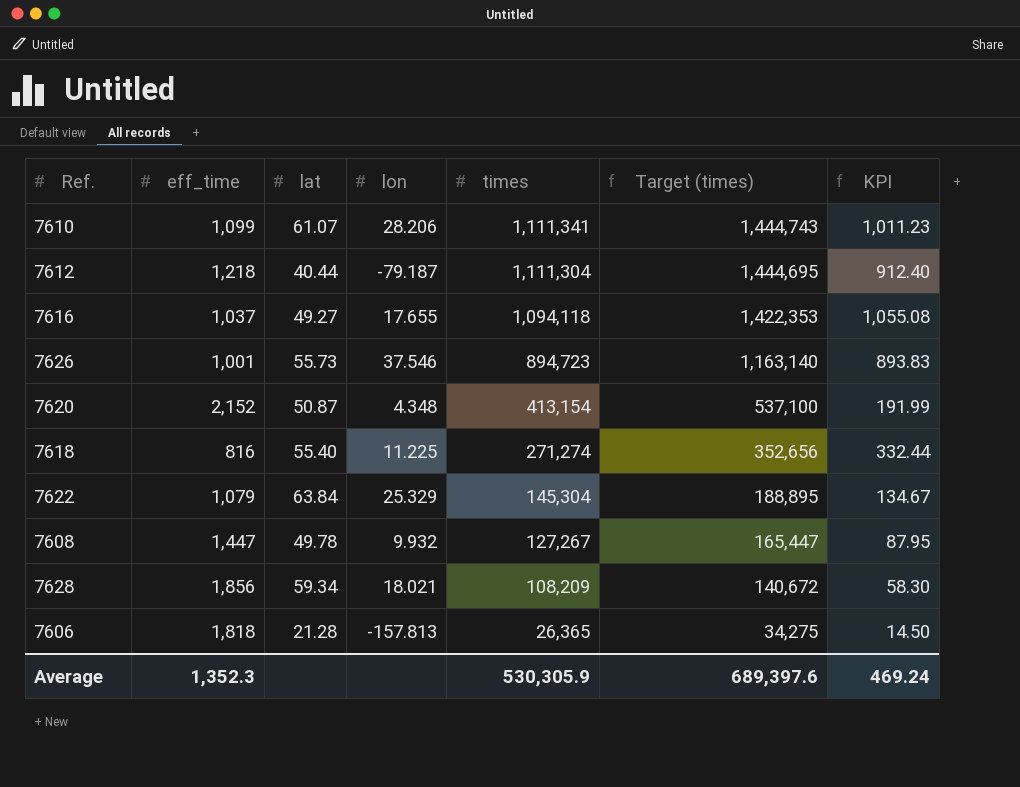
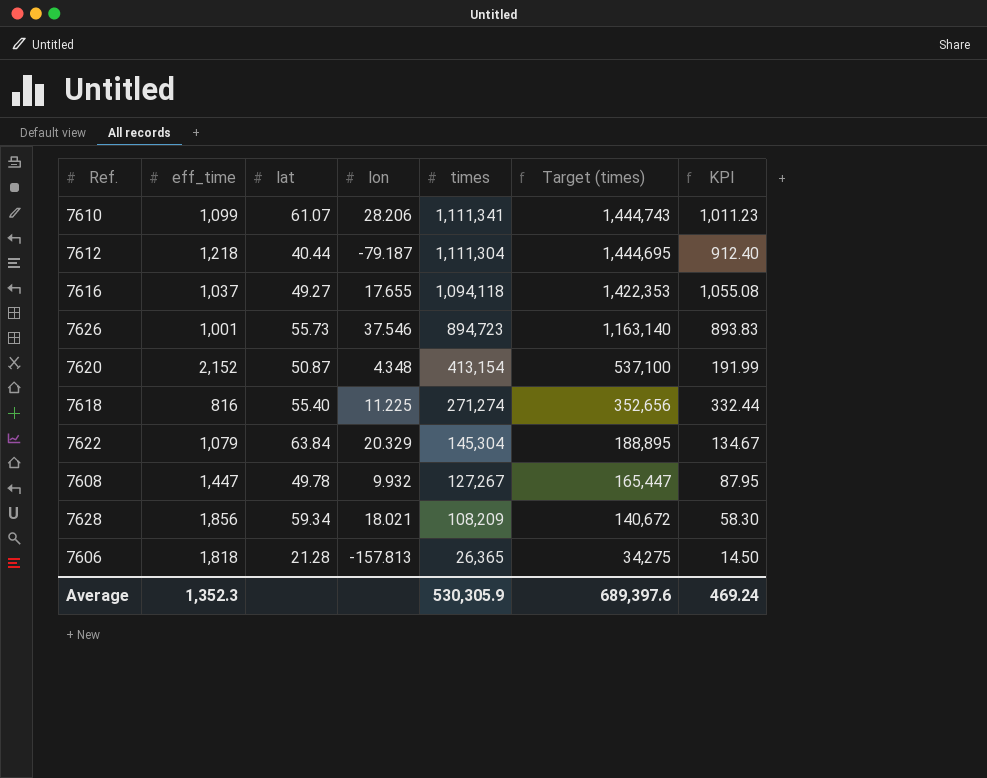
7622 | lon: 25.329 -> 20.329

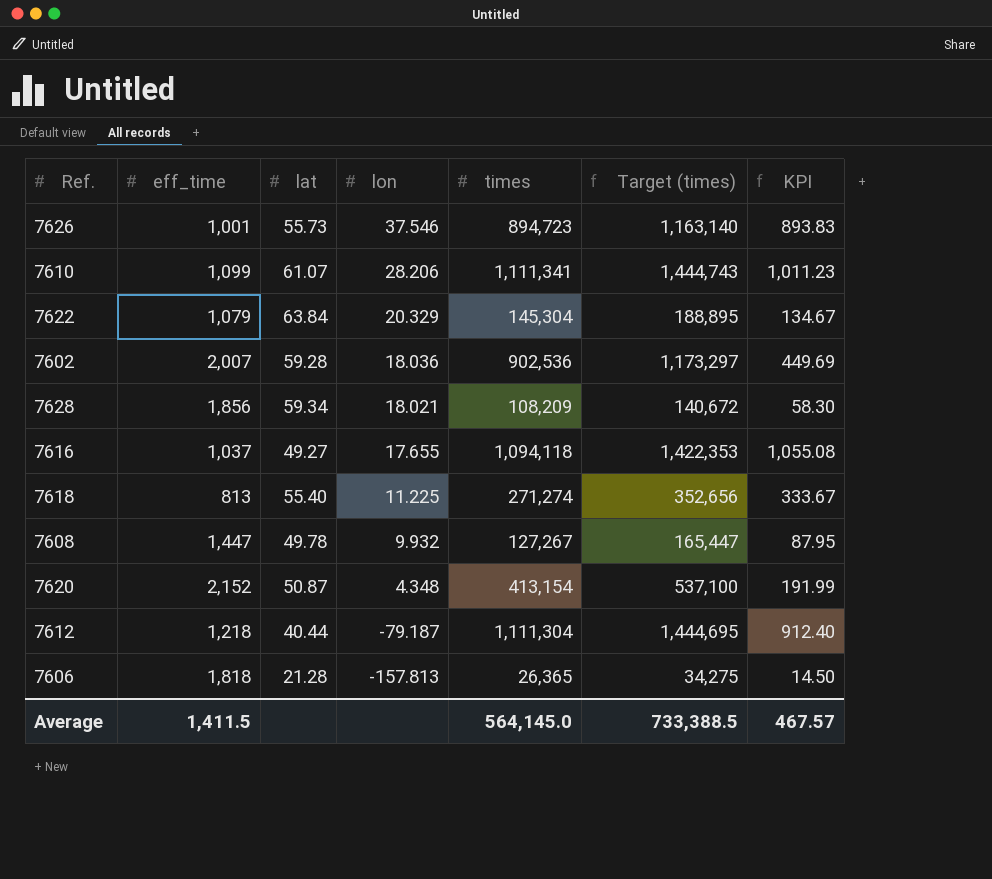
row order: times descending -> lon descending
row 7602: none -> 2,007 | 59.28 | 18.036 | 902,536 | 1,173,297 | 449.69
7618 | eff_time: 816 -> 813
7618 | KPI: 332.44 -> 333.67
Average | eff_time: 1,352.3 -> 1,411.5
Average | times: 530,305.9 -> 564,145.0
Average | Target (times): 689,397.6 -> 733,388.5
Average | KPI: 469.24 -> 467.57

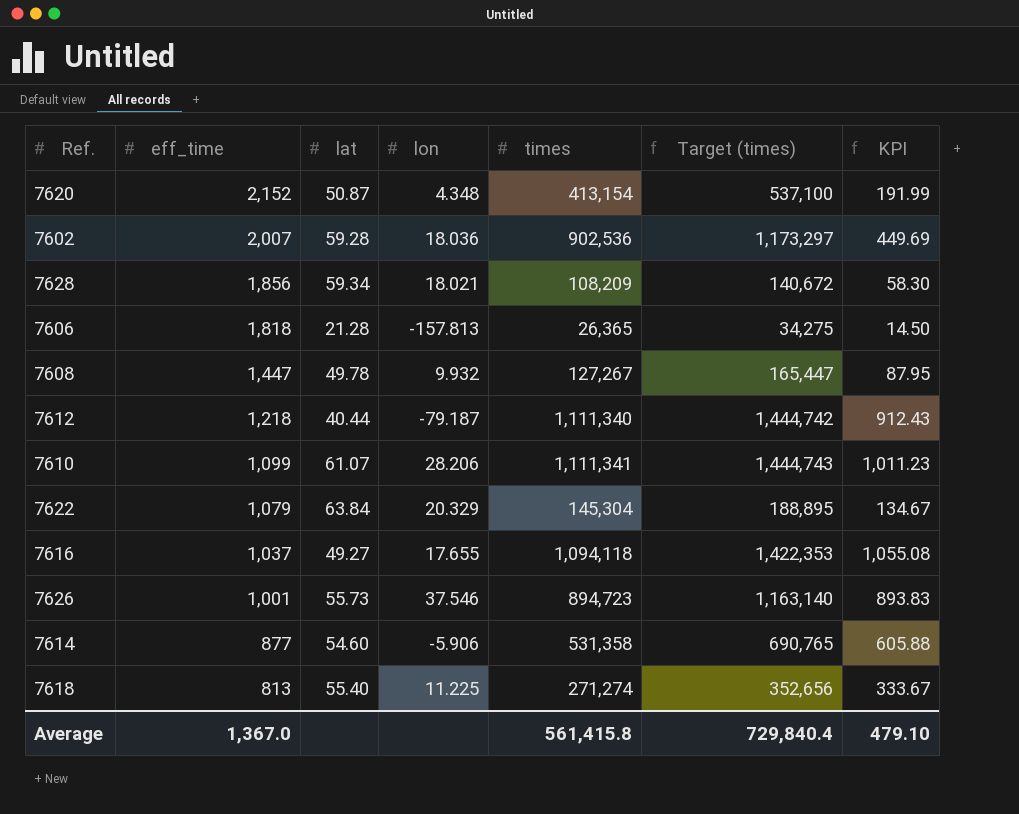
row order: lon descending -> eff_time descending
7612 | times: 1,111,304 -> 1,111,340
7612 | Target (times): 1,444,695 -> 1,444,742
7612 | KPI: 912.40 -> 912.43
row 7614: none -> 877 | 54.60 | -5.906 | 531,358 | 690,765 | 605.88
Average | eff_time: 1,411.5 -> 1,367.0
Average | times: 564,145.0 -> 561,415.8
Average | Target (times): 733,388.5 -> 729,840.4
Average | KPI: 467.57 -> 479.10

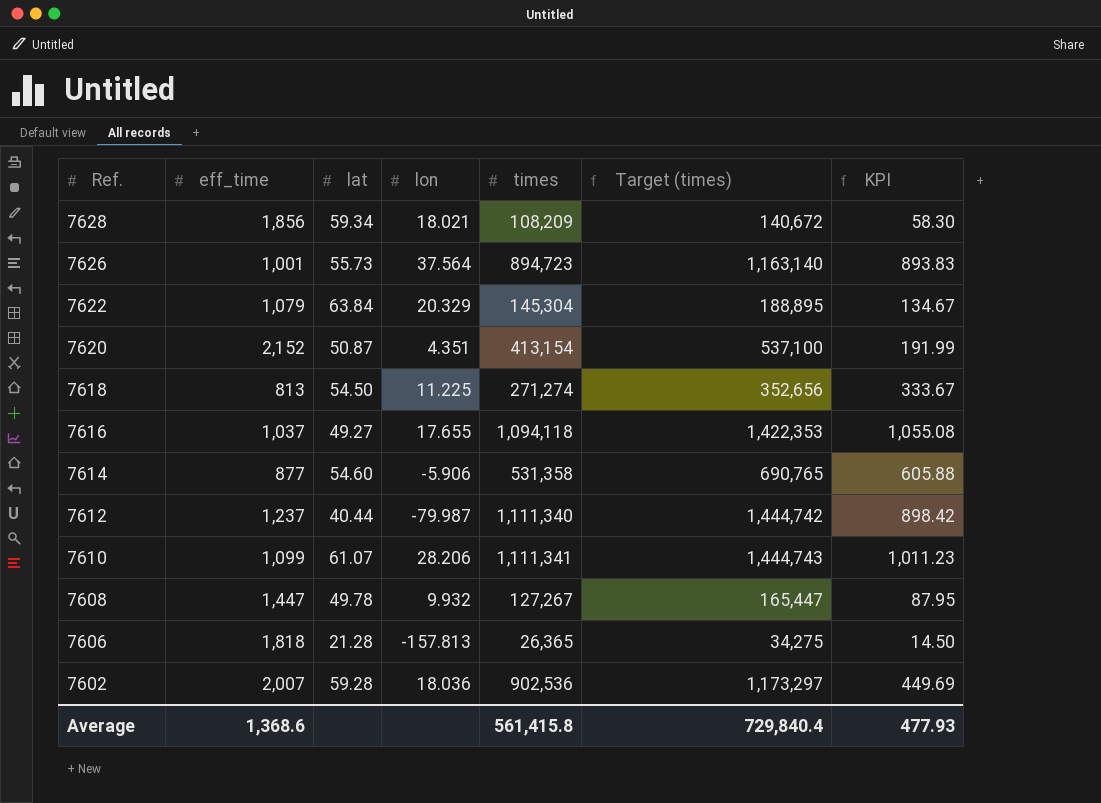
row order: eff_time descending -> Ref. descending
7626 | lon: 37.546 -> 37.564
7620 | lon: 4.348 -> 4.351
7618 | lat: 55.40 -> 54.50
7612 | eff_time: 1,218 -> 1,237
7612 | lon: -79.187 -> -79.987
7612 | KPI: 912.43 -> 898.42
Average | eff_time: 1,367.0 -> 1,368.6
Average | KPI: 479.10 -> 477.93

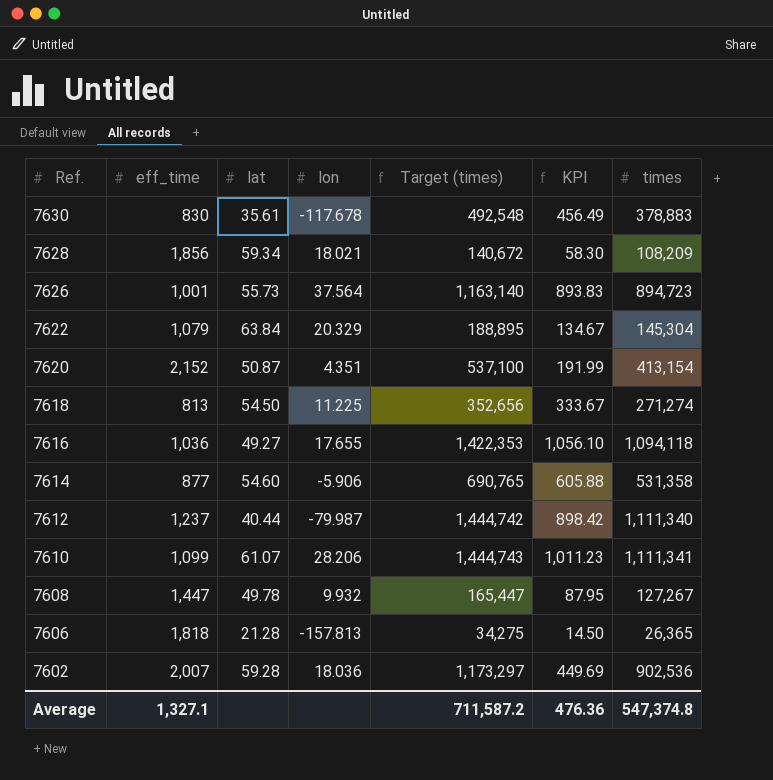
column times | position: 5 -> 7
row 7630: none -> 830 | 35.61 | -117.678 | 492,548 | 456.49 | 378,883
7616 | eff_time: 1,037 -> 1,036
7616 | KPI: 1,055.08 -> 1,056.10
Average | eff_time: 1,368.6 -> 1,327.1
Average | Target (times): 729,840.4 -> 711,587.2
Average | KPI: 477.93 -> 476.36
Average | times: 561,415.8 -> 547,374.8

